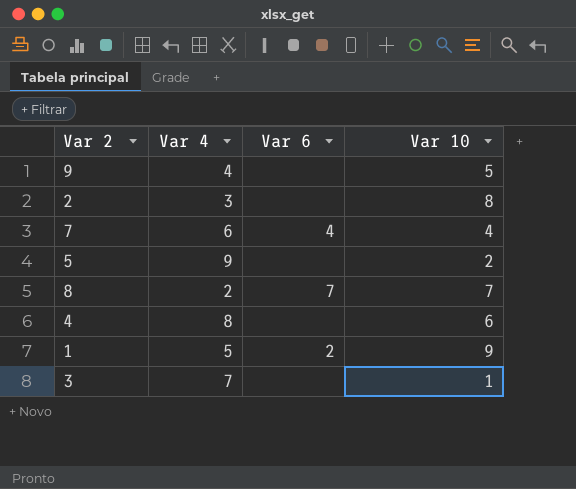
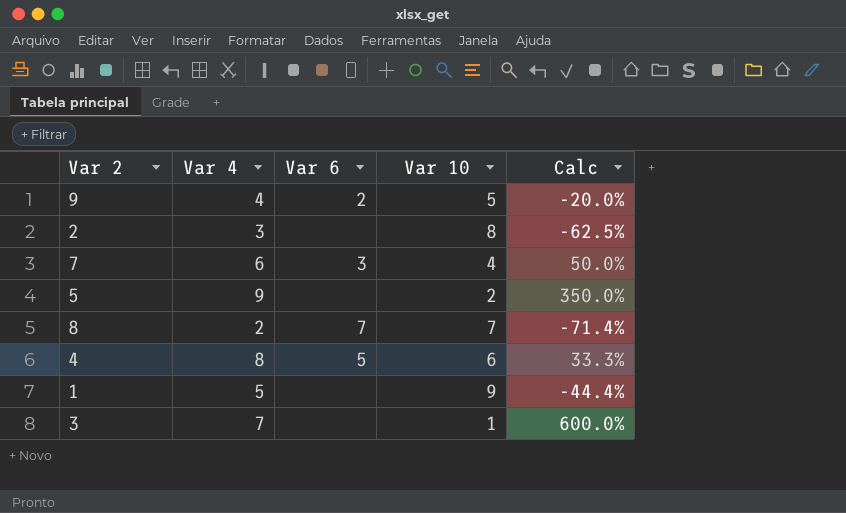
column Calc | formula: none -> ([Var 4] - [Var 10]) / [Var 10]
9 | Var 6: none -> 2
7 | Var 6: 4 -> 3
4 | Var 6: none -> 5
1 | Var 6: 2 -> none

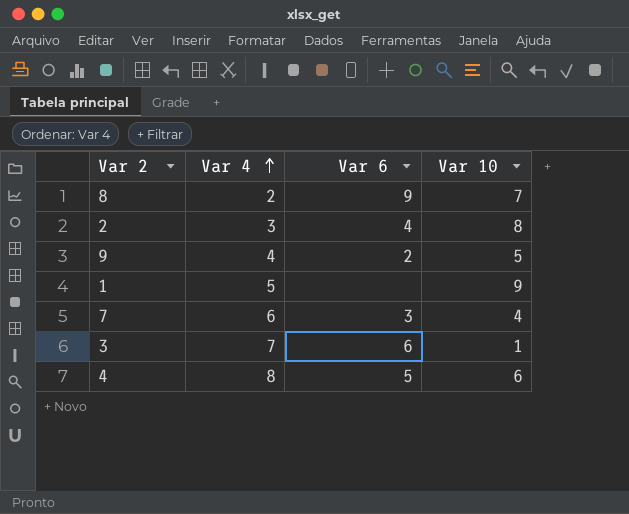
row order: none -> Var 4 ascending
column Calc | formula: ([Var 4] - [Var 10]) / [Var 10] -> none
row 5: 9 | none | 2 | 350.0% -> none
8 | Var 6: 7 -> 9
2 | Var 6: none -> 4
3 | Var 6: none -> 6

